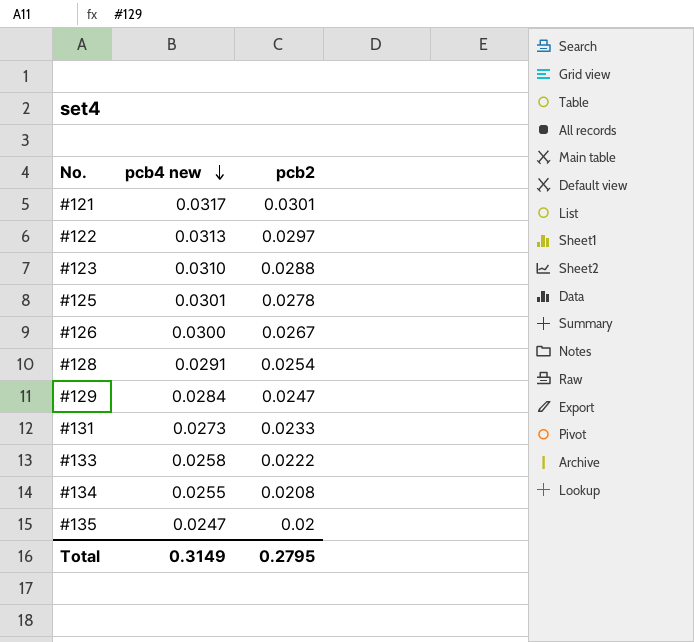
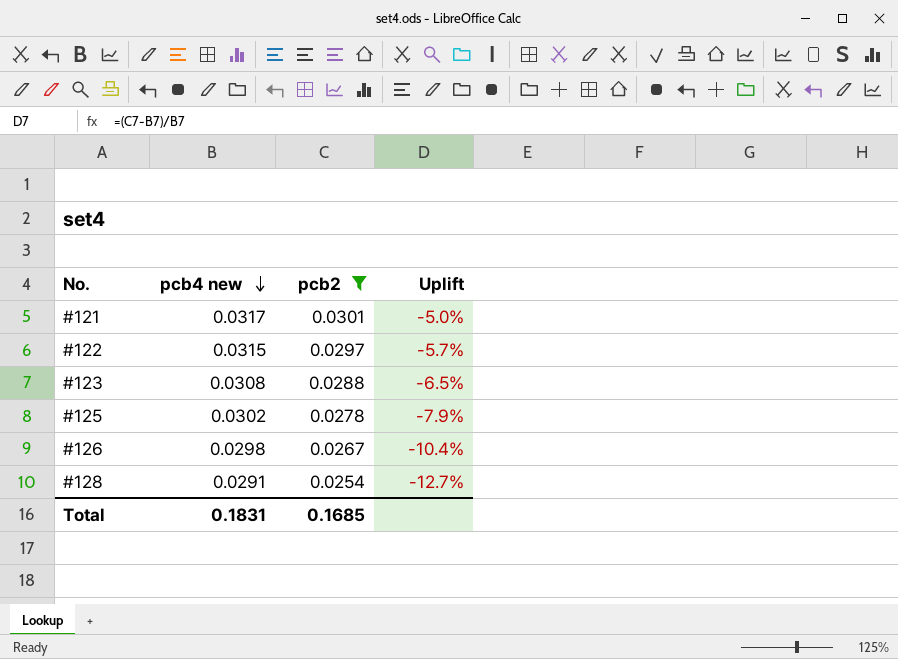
filter: none -> pcb2 >= 0.0254
column Uplift | formula: none -> ([pcb2] - [pcb4 new]) / [pcb4 new]
#122 | pcb4 new: 0.0313 -> 0.0315
#123 | pcb4 new: 0.0310 -> 0.0308
#125 | pcb4 new: 0.0301 -> 0.0302
#126 | pcb4 new: 0.0300 -> 0.0298
Total | pcb4 new: 0.3149 -> 0.1831
Total | pcb2: 0.2795 -> 0.1685

